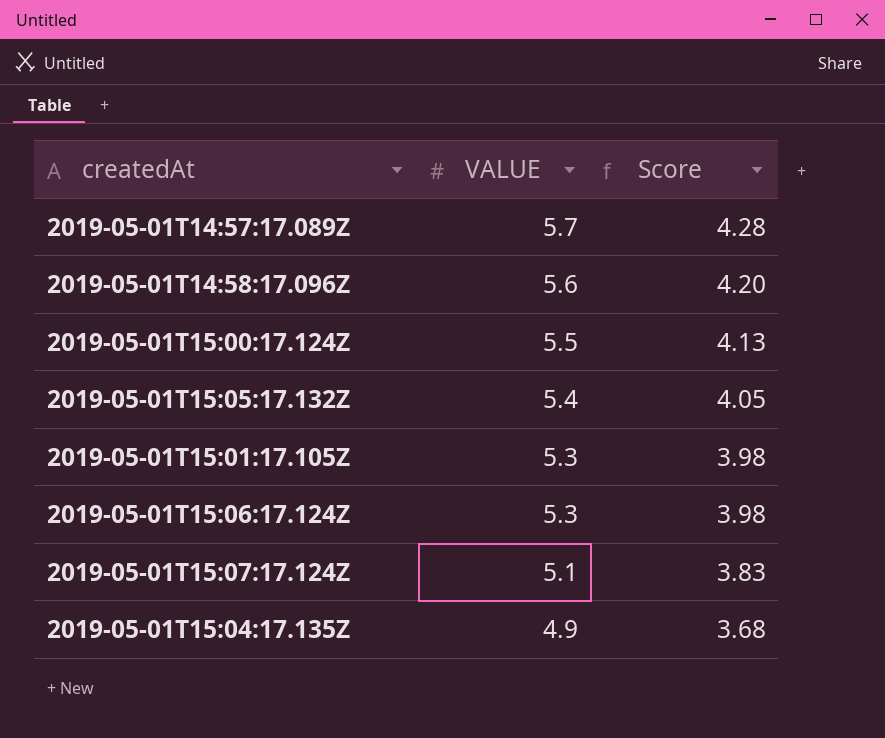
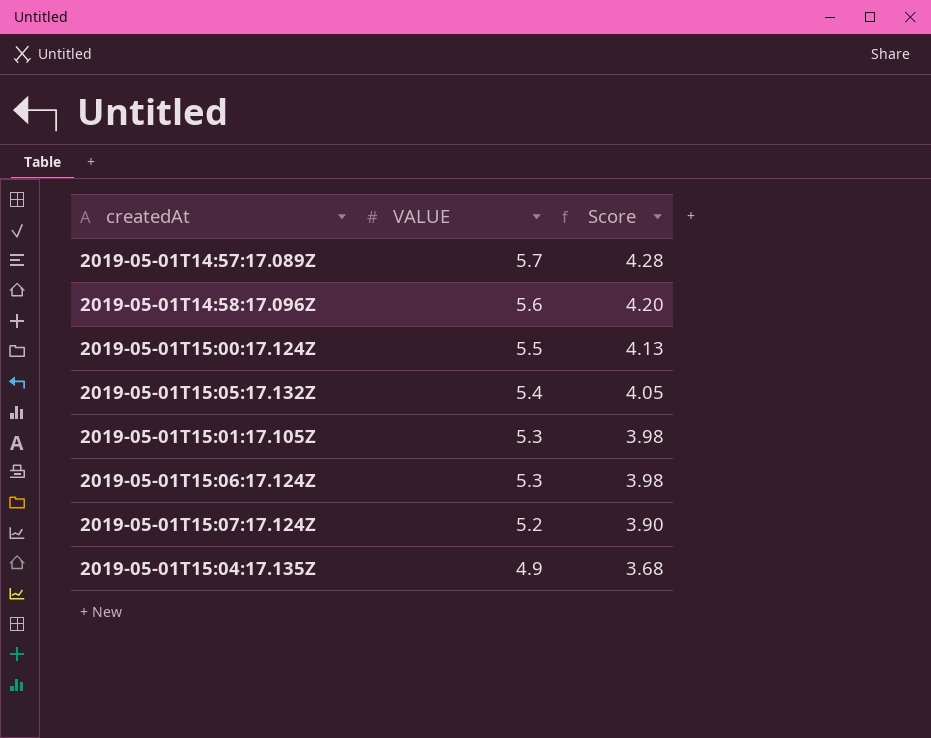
2019-05-01T15:07:17.124Z | VALUE: 5.1 -> 5.2
2019-05-01T15:07:17.124Z | Score: 3.83 -> 3.90

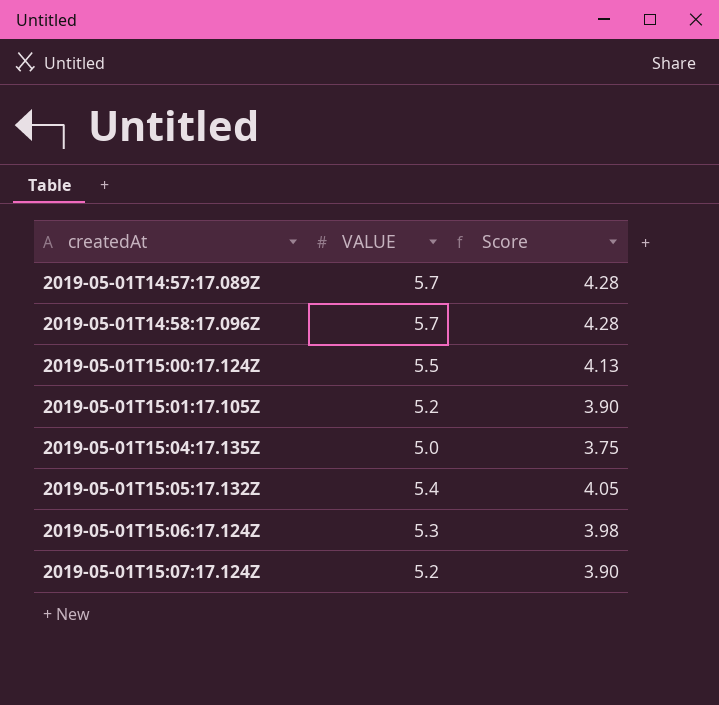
row order: VALUE descending -> createdAt ascending
2019-05-01T14:58:17.096Z | VALUE: 5.6 -> 5.7
2019-05-01T14:58:17.096Z | Score: 4.20 -> 4.28
2019-05-01T15:01:17.105Z | VALUE: 5.3 -> 5.2
2019-05-01T15:01:17.105Z | Score: 3.98 -> 3.90
2019-05-01T15:04:17.135Z | VALUE: 4.9 -> 5.0
2019-05-01T15:04:17.135Z | Score: 3.68 -> 3.75

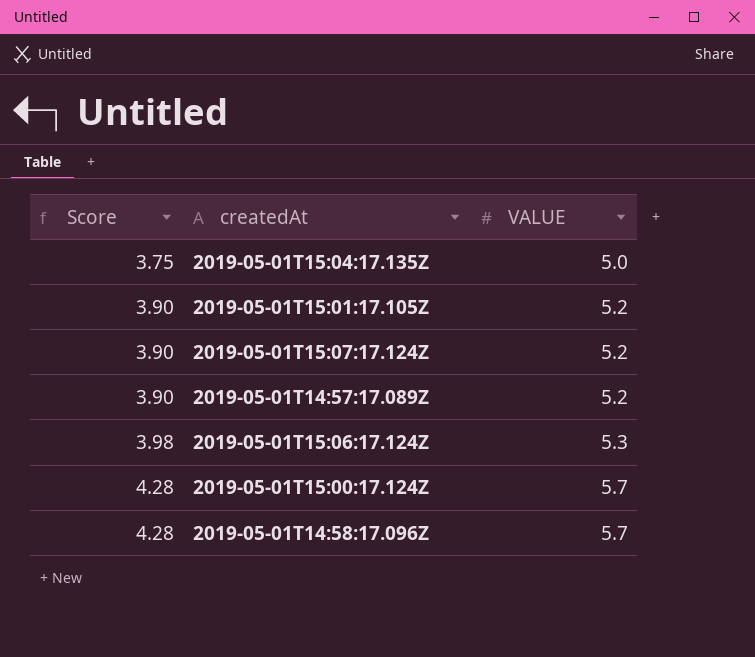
row order: createdAt ascending -> Score ascending
column Score | position: 3 -> 1
row 2019-05-01T15:05:17.132Z: 5.4 | 4.05 -> none
2019-05-01T14:57:17.089Z | Score: 4.28 -> 3.90
2019-05-01T14:57:17.089Z | VALUE: 5.7 -> 5.2
2019-05-01T15:00:17.124Z | Score: 4.13 -> 4.28
2019-05-01T15:00:17.124Z | VALUE: 5.5 -> 5.7

